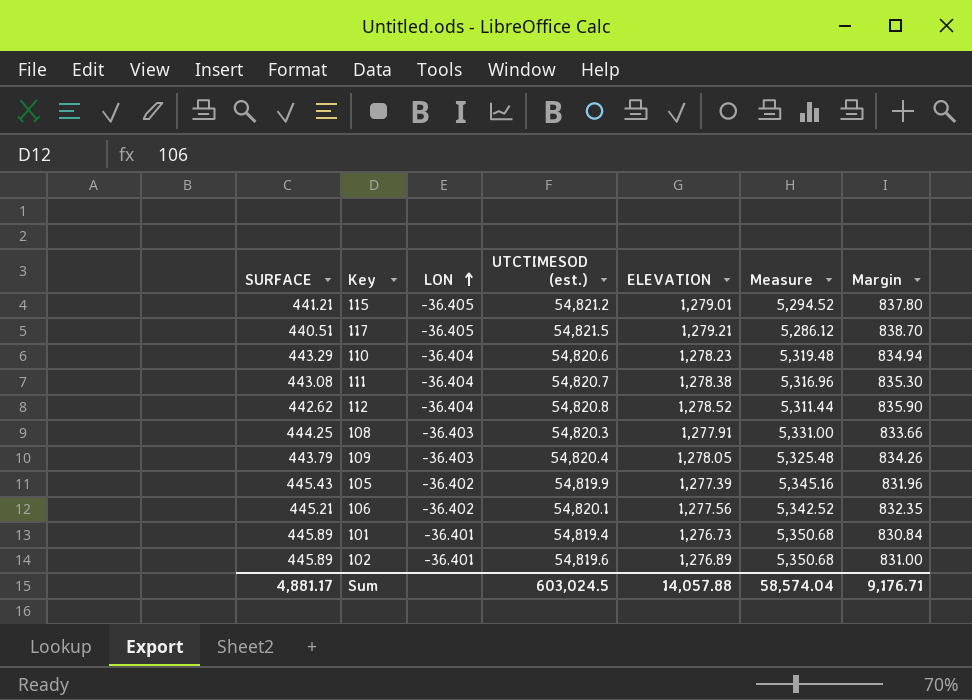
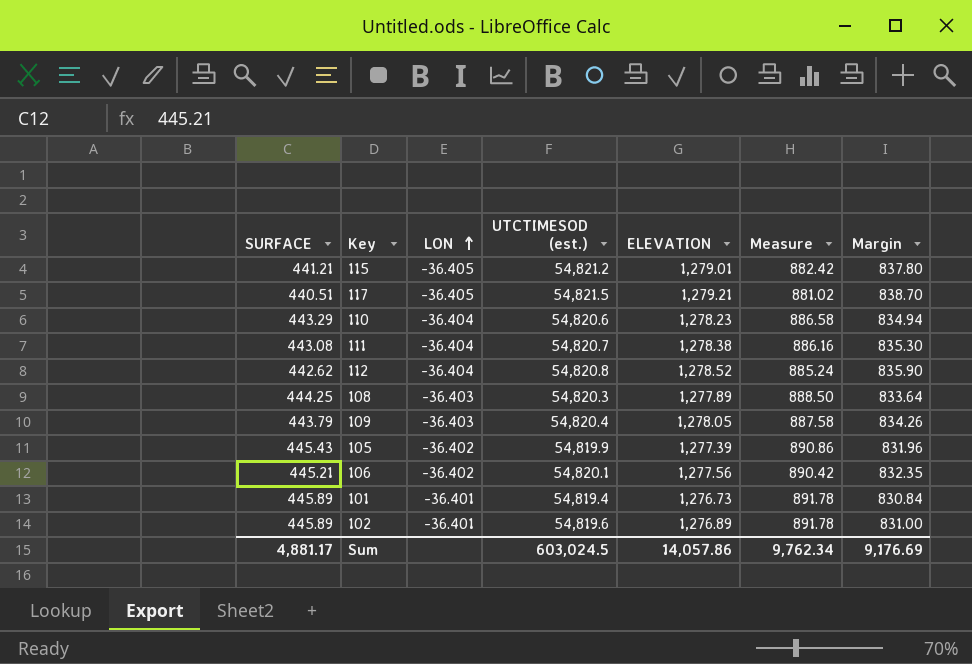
column Measure | formula: [SURFACE] * 12 -> [SURFACE] * 2
108 | ELEVATION: 1,277.91 -> 1,277.89
108 | Margin: 833.66 -> 833.64
Sum | ELEVATION: 14,057.88 -> 14,057.86
Sum | Measure: 58,574.04 -> 9,762.34
Sum | Margin: 9,176.71 -> 9,176.69

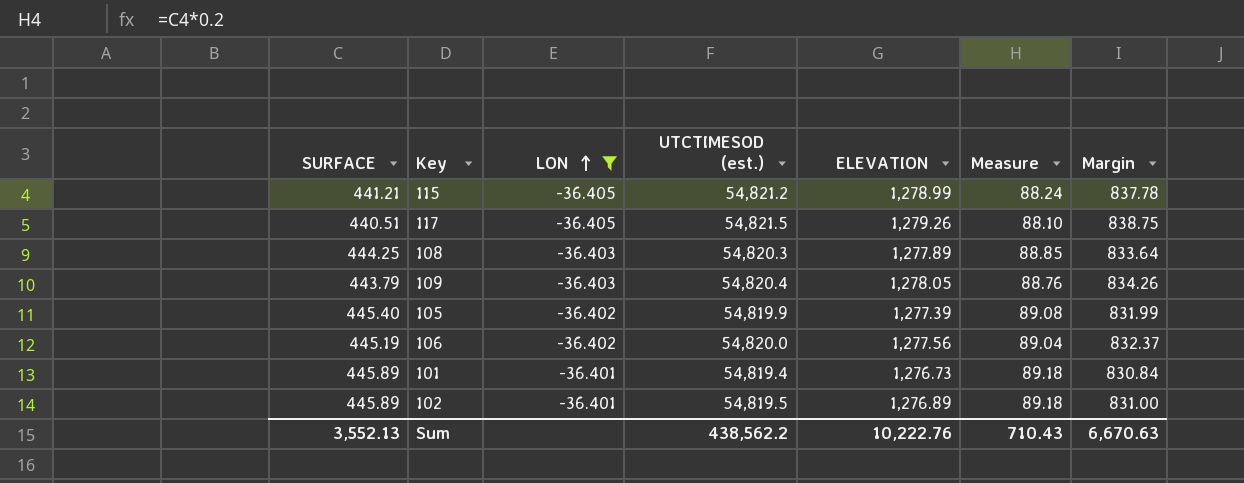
filter: none -> LON != -36.404
column Measure | formula: [SURFACE] * 2 -> [SURFACE] * 0.2
115 | ELEVATION: 1,279.01 -> 1,278.99
115 | Margin: 837.80 -> 837.78
117 | ELEVATION: 1,279.21 -> 1,279.26
117 | Margin: 838.70 -> 838.75
105 | SURFACE: 445.43 -> 445.40
105 | Margin: 831.96 -> 831.99
106 | SURFACE: 445.21 -> 445.19
106 | UTCTIMESOD (est.): 54,820.1 -> 54,820.0
106 | Margin: 832.35 -> 832.37
102 | UTCTIMESOD (est.): 54,819.6 -> 54,819.5
Sum | SURFACE: 4,881.17 -> 3,552.13
Sum | UTCTIMESOD (est.): 603,024.5 -> 438,562.2
Sum | ELEVATION: 14,057.86 -> 10,222.76
Sum | Measure: 9,762.34 -> 710.43
Sum | Margin: 9,176.69 -> 6,670.63

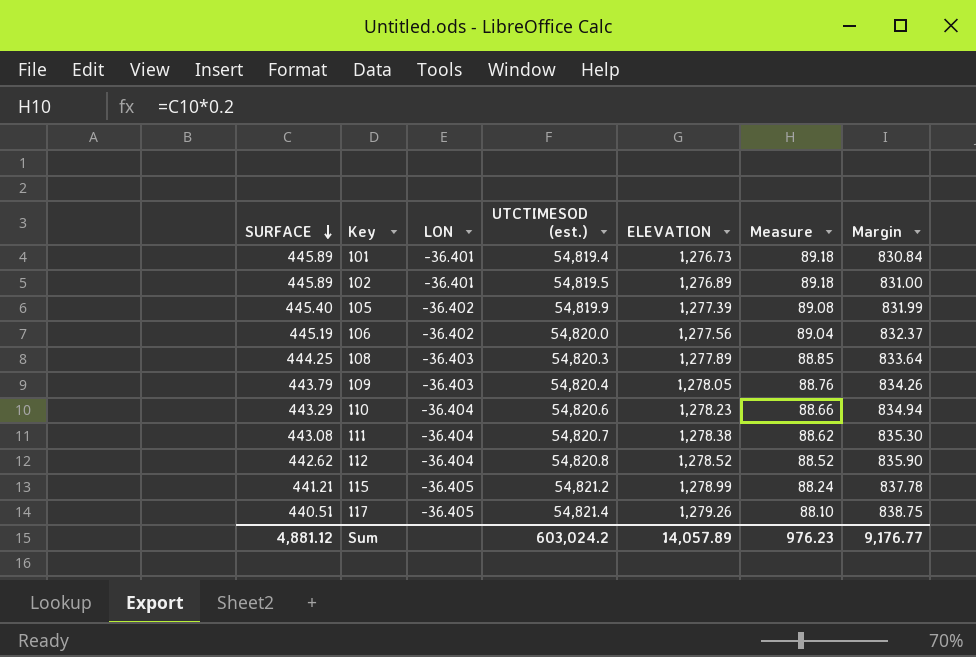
filter: LON != -36.404 -> none
row order: LON ascending -> SURFACE descending
117 | UTCTIMESOD (est.): 54,821.5 -> 54,821.4
Sum | SURFACE: 3,552.13 -> 4,881.12
Sum | UTCTIMESOD (est.): 438,562.2 -> 603,024.2
Sum | ELEVATION: 10,222.76 -> 14,057.89
Sum | Measure: 710.43 -> 976.23
Sum | Margin: 6,670.63 -> 9,176.77

